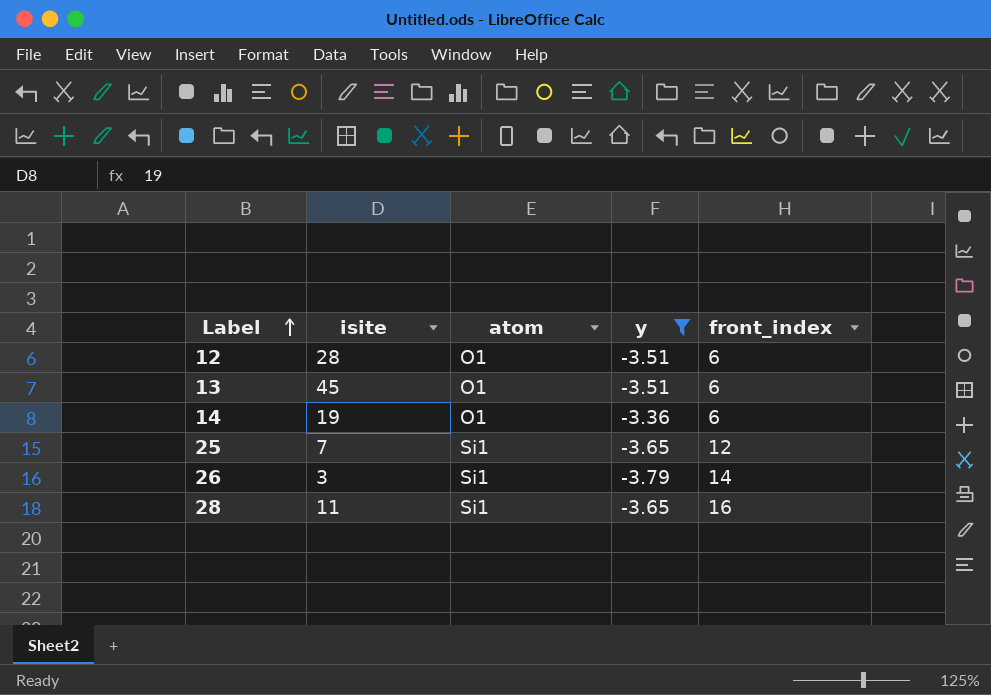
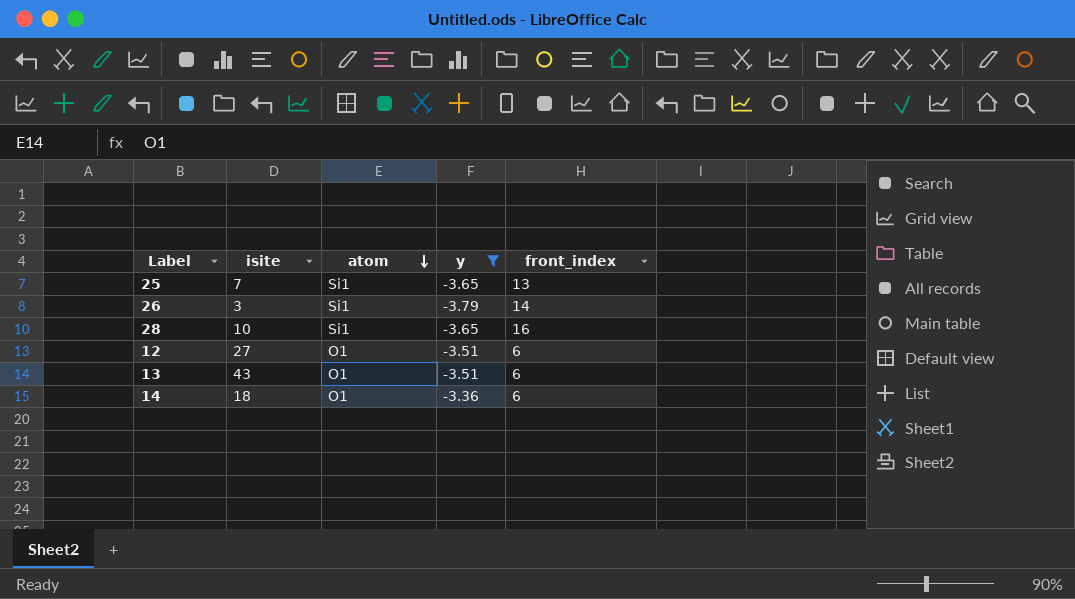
row order: Label ascending -> atom descending
25 | front_index: 12 -> 13
28 | isite: 11 -> 10
12 | isite: 28 -> 27
13 | isite: 45 -> 43
14 | isite: 19 -> 18

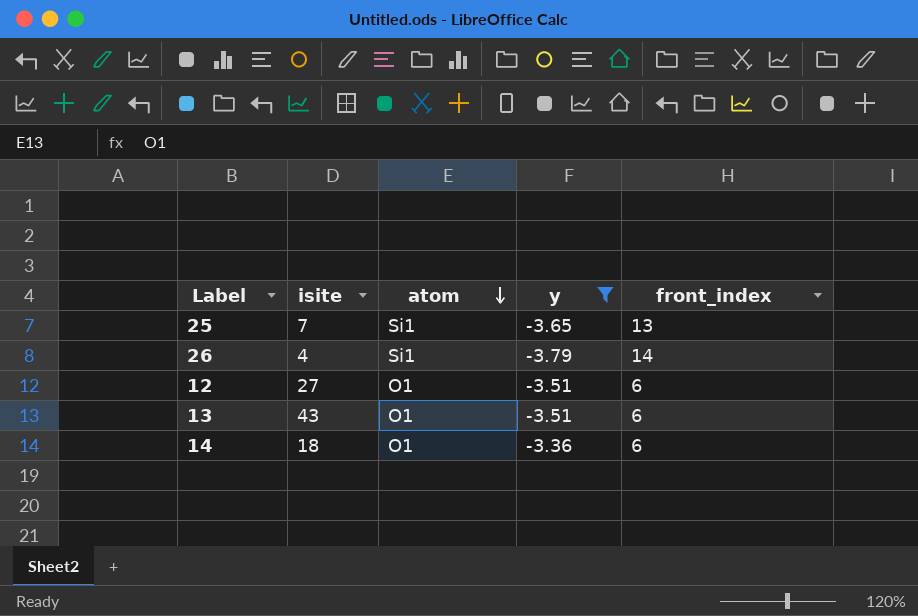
row 28: 10 | Si1 | -3.65 | 16 -> none
26 | isite: 3 -> 4

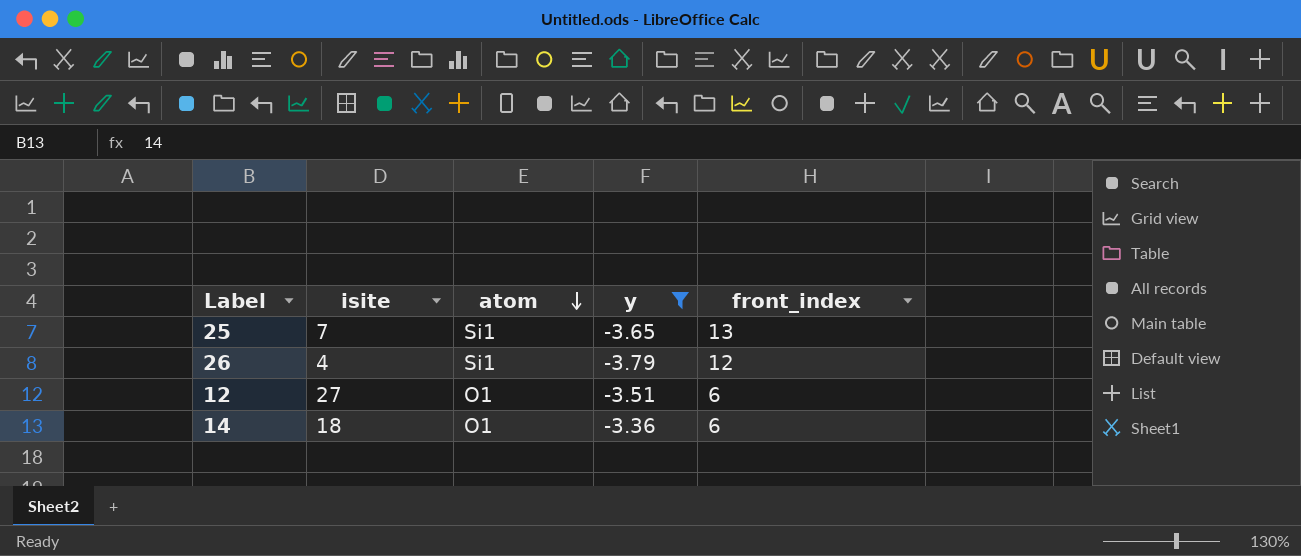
row 13: 43 | O1 | -3.51 | 6 -> none
26 | front_index: 14 -> 12

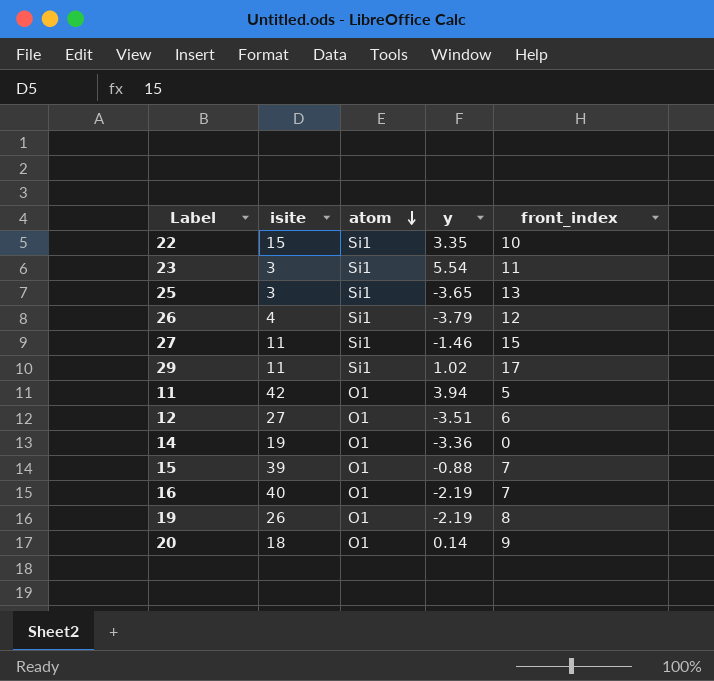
filter: y <= -3.36 -> none
25 | isite: 7 -> 3
14 | isite: 18 -> 19
14 | front_index: 6 -> 0

